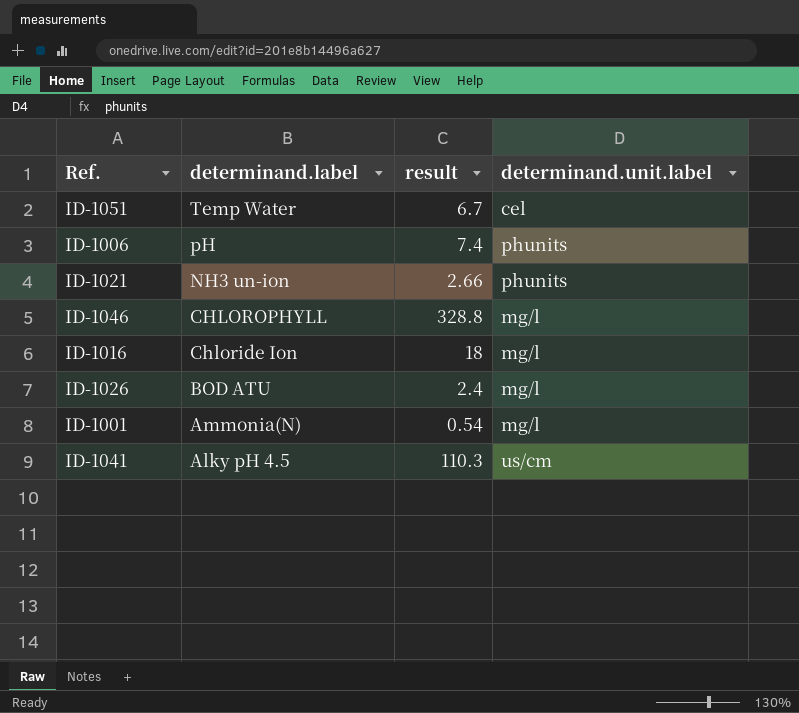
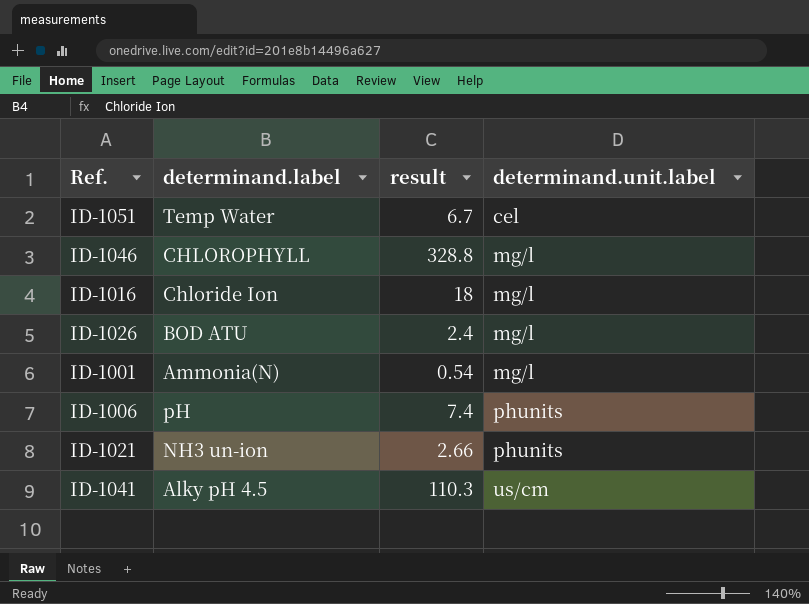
row order: determinand.label descending -> determinand.unit.label ascending

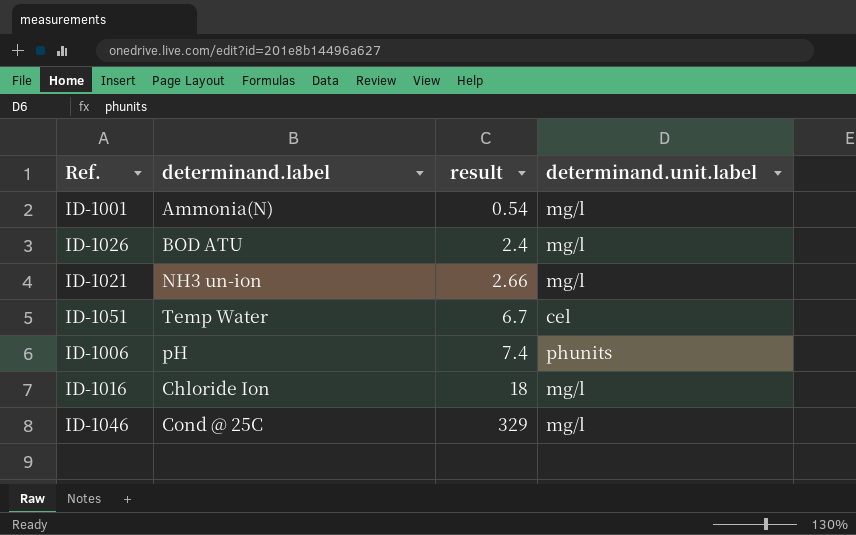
row order: determinand.unit.label ascending -> result ascending
row ID-1041: Alky pH 4.5 | 110.3 | us/cm -> none
ID-1021 | determinand.unit.label: phunits -> mg/l
ID-1046 | determinand.label: CHLOROPHYLL -> Cond @ 25C
ID-1046 | result: 328.8 -> 329

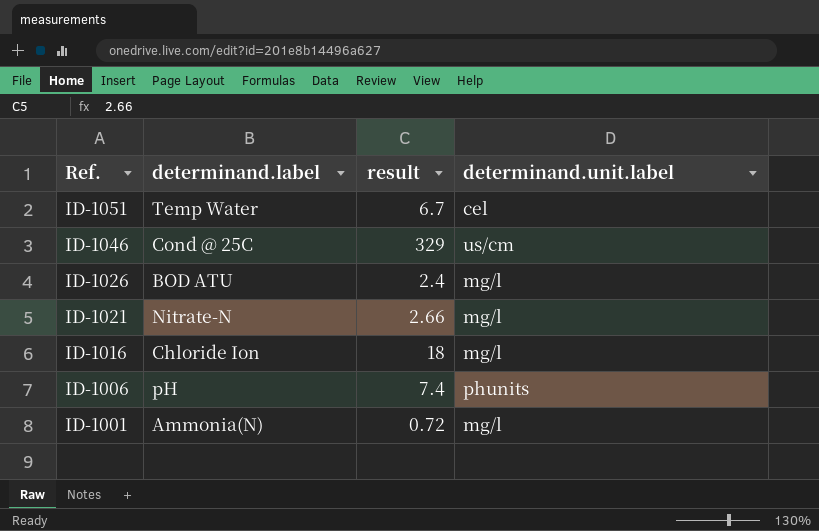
row order: result ascending -> Ref. descending
ID-1046 | determinand.unit.label: mg/l -> us/cm
ID-1021 | determinand.label: NH3 un-ion -> Nitrate-N
ID-1001 | result: 0.54 -> 0.72

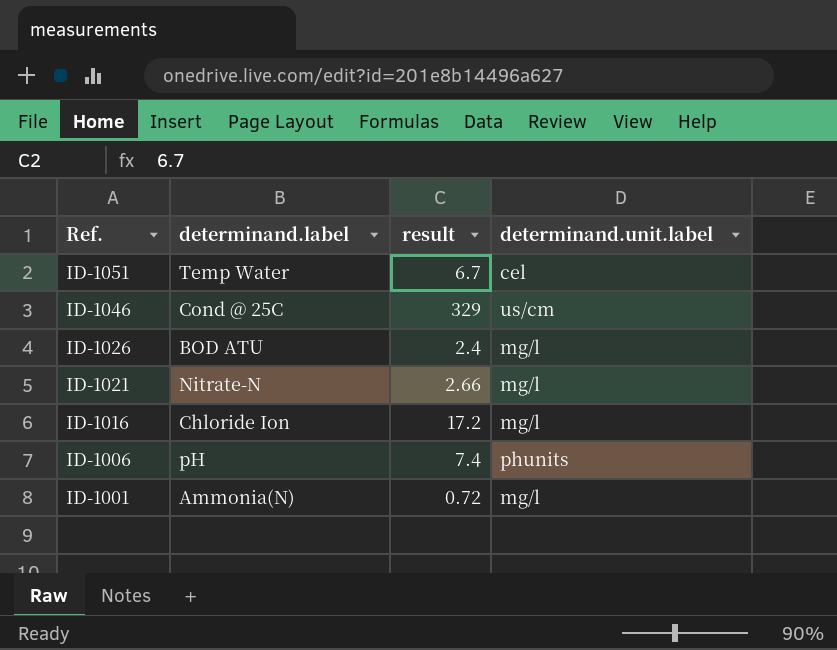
ID-1016 | result: 18 -> 17.2

